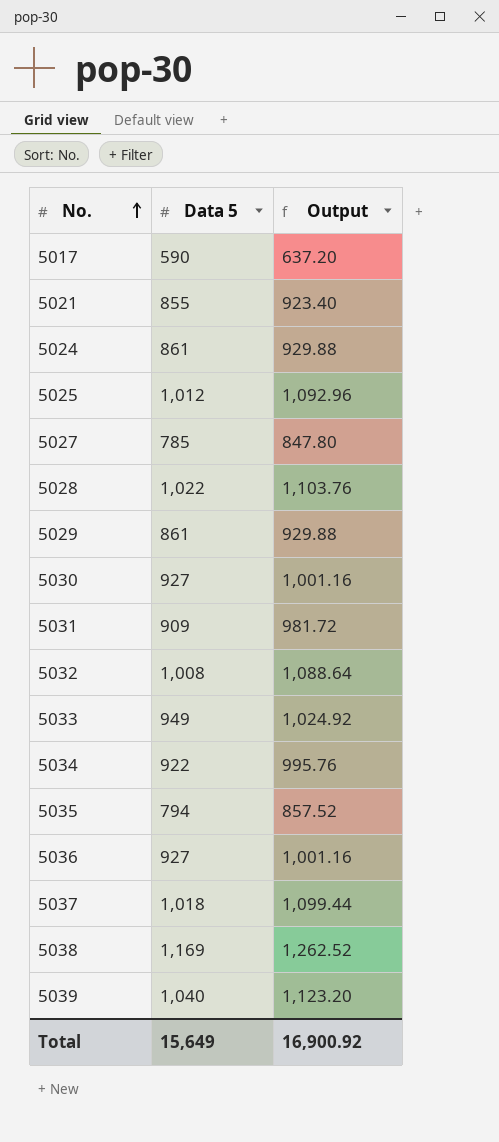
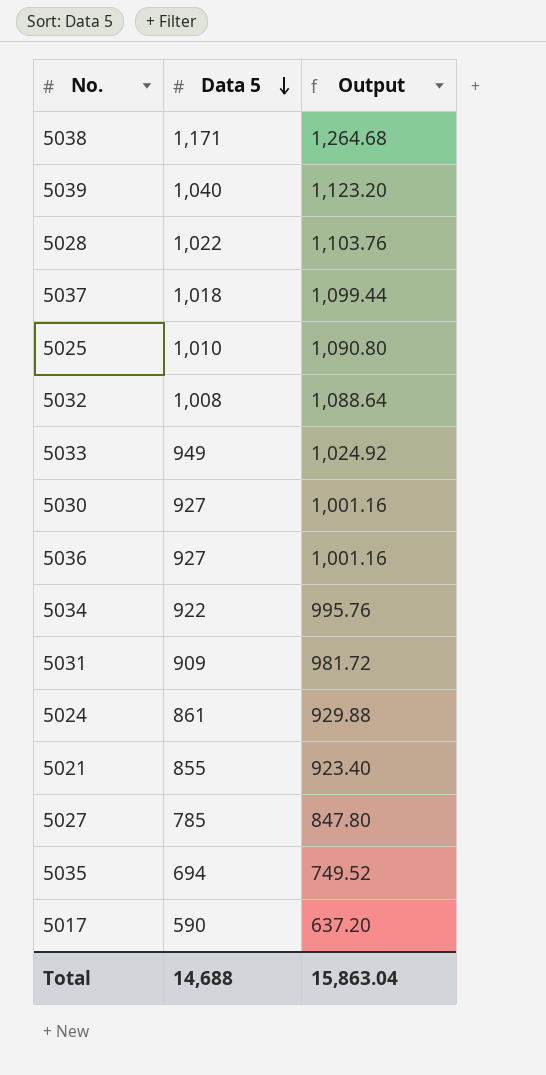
row order: No. ascending -> Data 5 descending
row 5029: 861 | 929.88 -> none
5038 | Data 5: 1,169 -> 1,171
5038 | Output: 1,262.52 -> 1,264.68
5025 | Data 5: 1,012 -> 1,010
5025 | Output: 1,092.96 -> 1,090.80
5035 | Data 5: 794 -> 694
5035 | Output: 857.52 -> 749.52
Total | Data 5: 15,649 -> 14,688
Total | Output: 16,900.92 -> 15,863.04

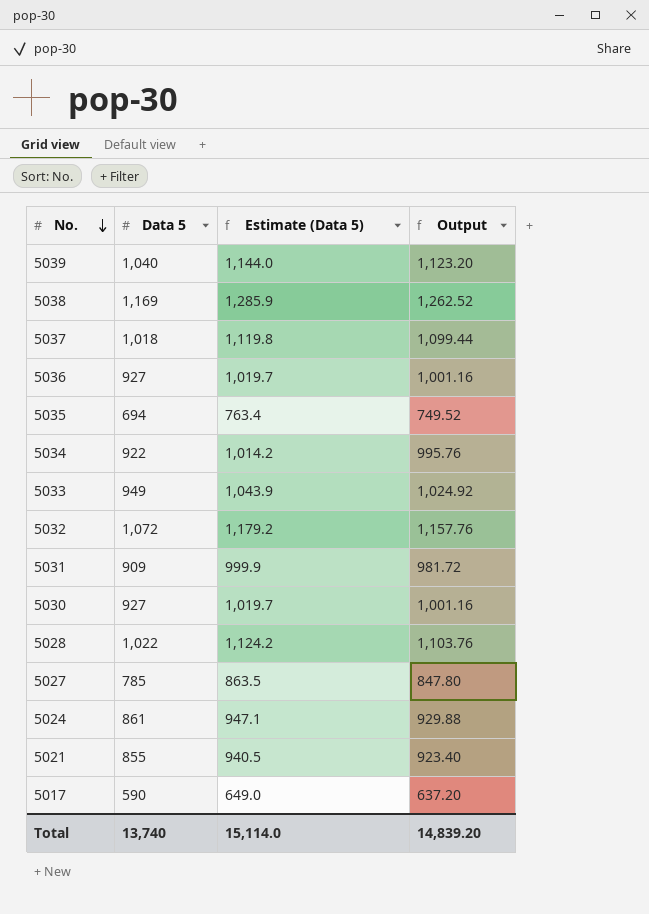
row order: Data 5 descending -> No. descending
column Estimate (Data 5) | formula: none -> [Data 5] * 1.1
row 5025: 1,010 | 1,090.80 -> none
5038 | Data 5: 1,171 -> 1,169
5038 | Output: 1,264.68 -> 1,262.52
5032 | Data 5: 1,008 -> 1,072
5032 | Output: 1,088.64 -> 1,157.76
Total | Data 5: 14,688 -> 13,740
Total | Output: 15,863.04 -> 14,839.20

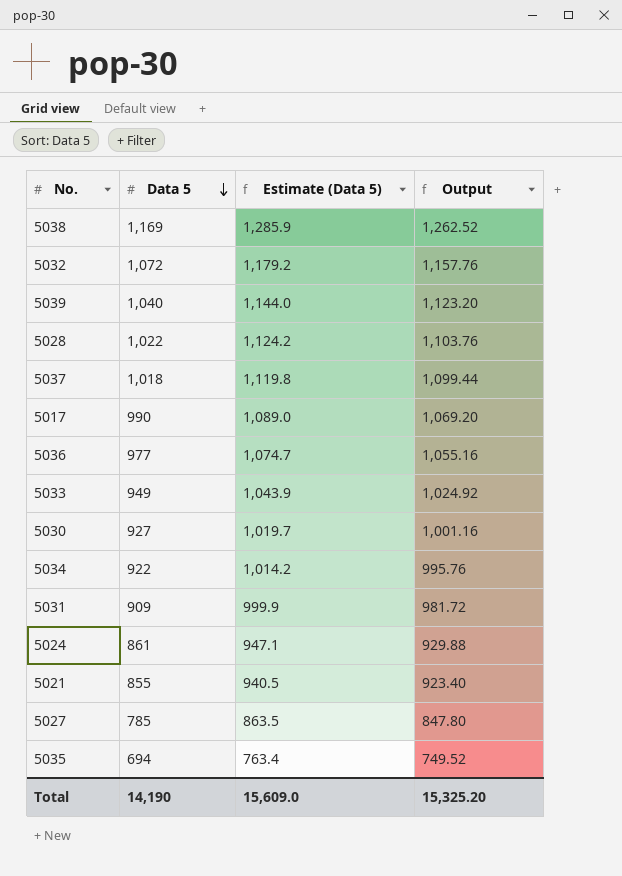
row order: No. descending -> Data 5 descending
5017 | Data 5: 590 -> 990
5017 | Estimate (Data 5): 649.0 -> 1,089.0
5017 | Output: 637.20 -> 1,069.20
5036 | Data 5: 927 -> 977
5036 | Estimate (Data 5): 1,019.7 -> 1,074.7
5036 | Output: 1,001.16 -> 1,055.16
Total | Data 5: 13,740 -> 14,190
Total | Estimate (Data 5): 15,114.0 -> 15,609.0
Total | Output: 14,839.20 -> 15,325.20

